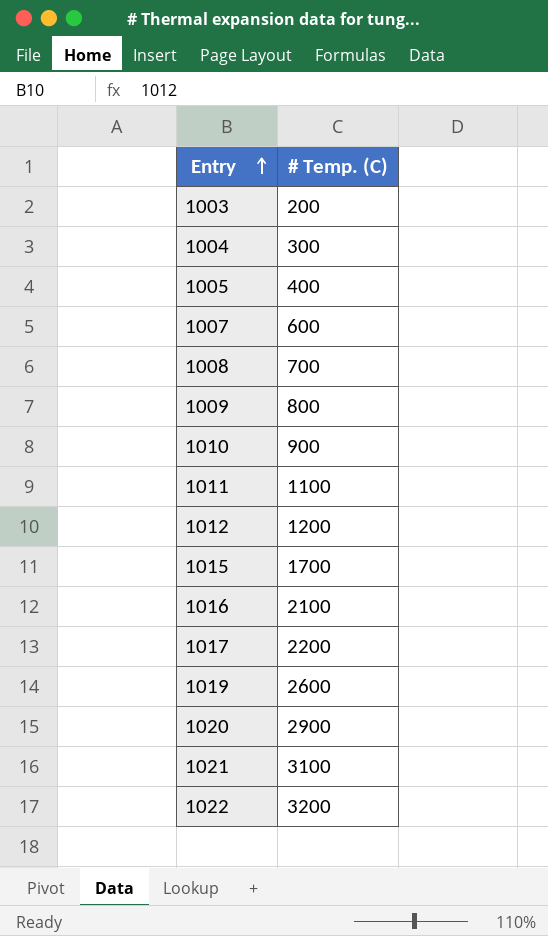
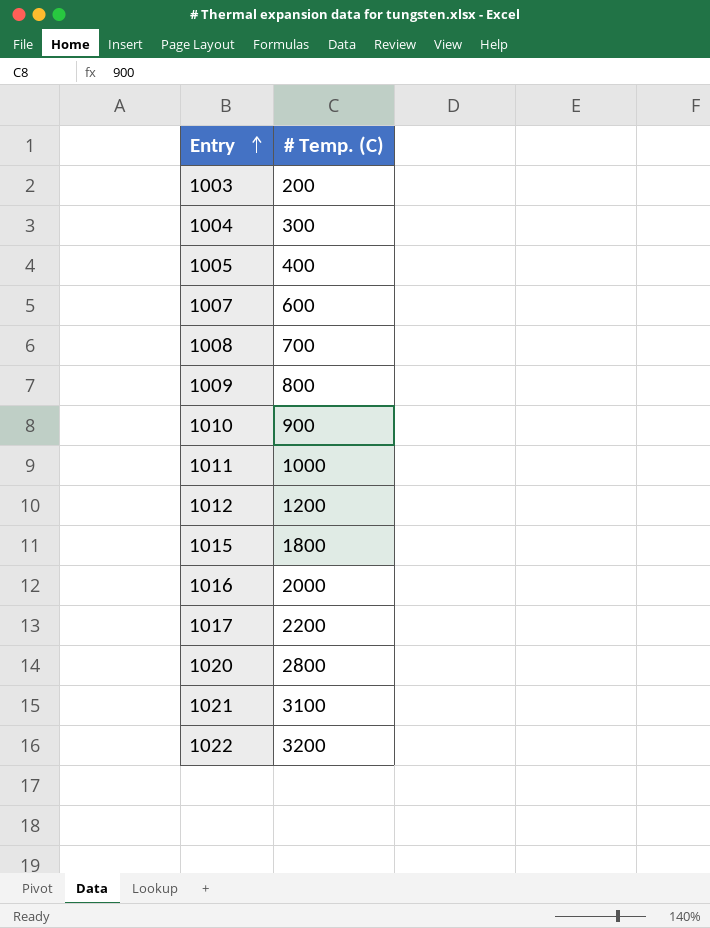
row 1019: 2600 -> none
1011 | # Temp. (C): 1100 -> 1000
1015 | # Temp. (C): 1700 -> 1800
1016 | # Temp. (C): 2100 -> 2000
1020 | # Temp. (C): 2900 -> 2800

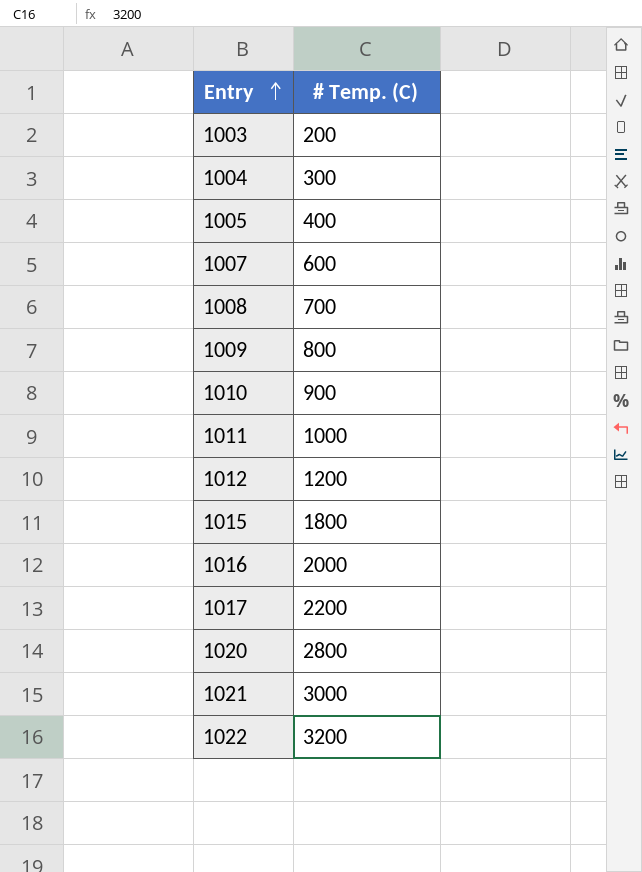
1021 | # Temp. (C): 3100 -> 3000

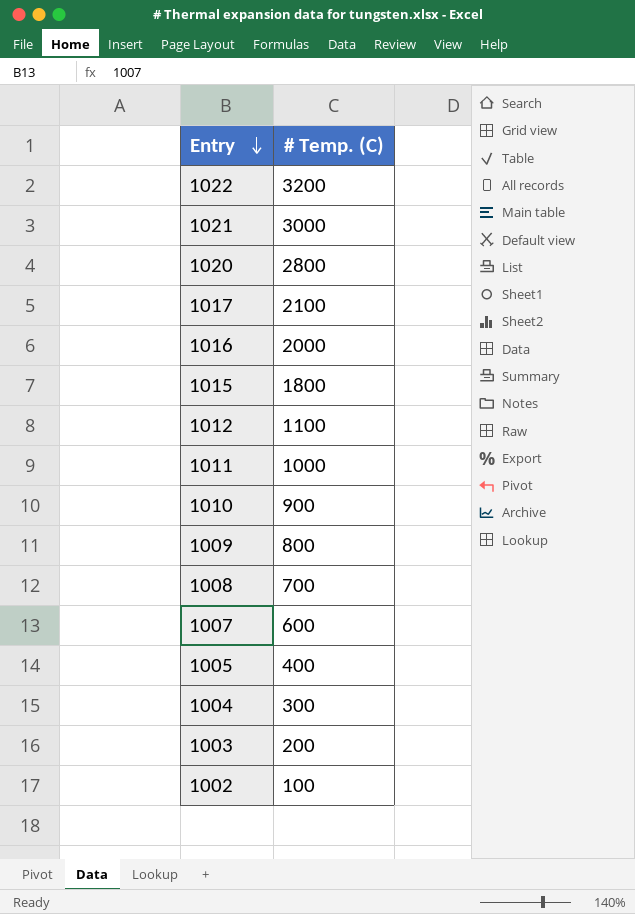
row order: Entry ascending -> Entry descending
1017 | # Temp. (C): 2200 -> 2100
1012 | # Temp. (C): 1200 -> 1100
row 1002: none -> 100

